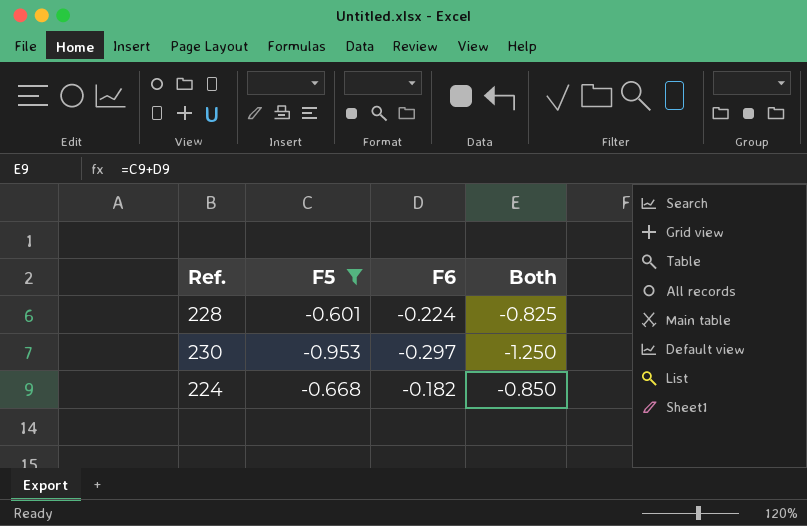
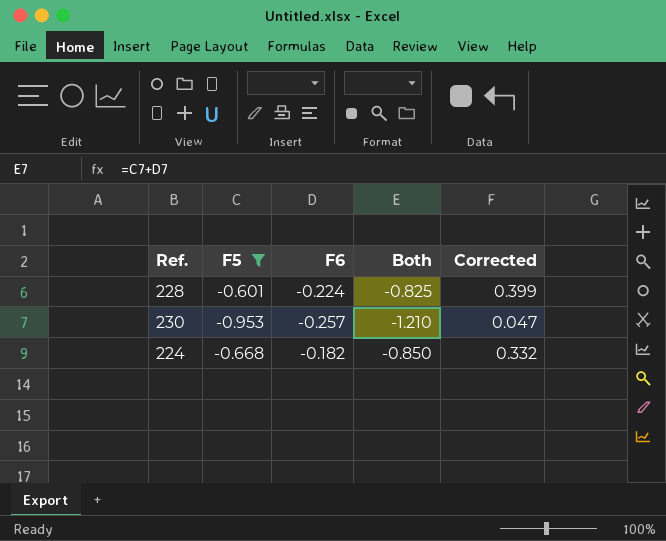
column Corrected | formula: none -> [F5] + 1
230 | F6: -0.297 -> -0.257
230 | Both: -1.250 -> -1.210

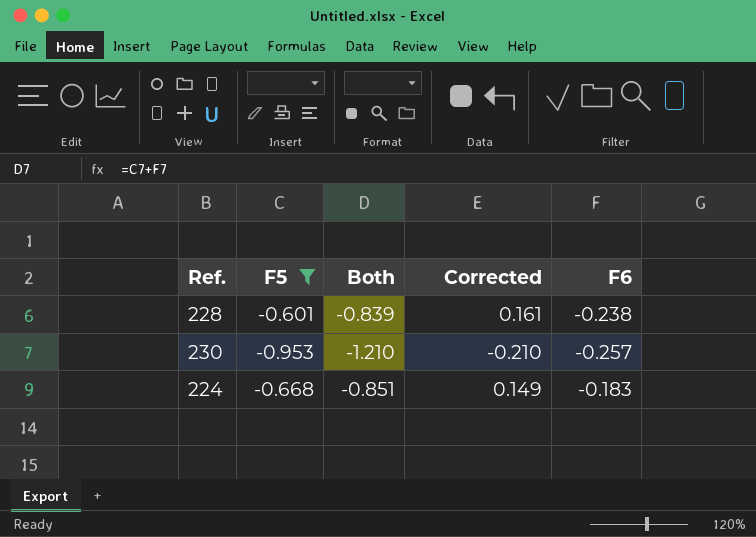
column Corrected | formula: [F5] + 1 -> [Both] + 1
column F6 | position: 3 -> 5
228 | Both: -0.825 -> -0.839
228 | F6: -0.224 -> -0.238
224 | Both: -0.850 -> -0.851
224 | F6: -0.182 -> -0.183

